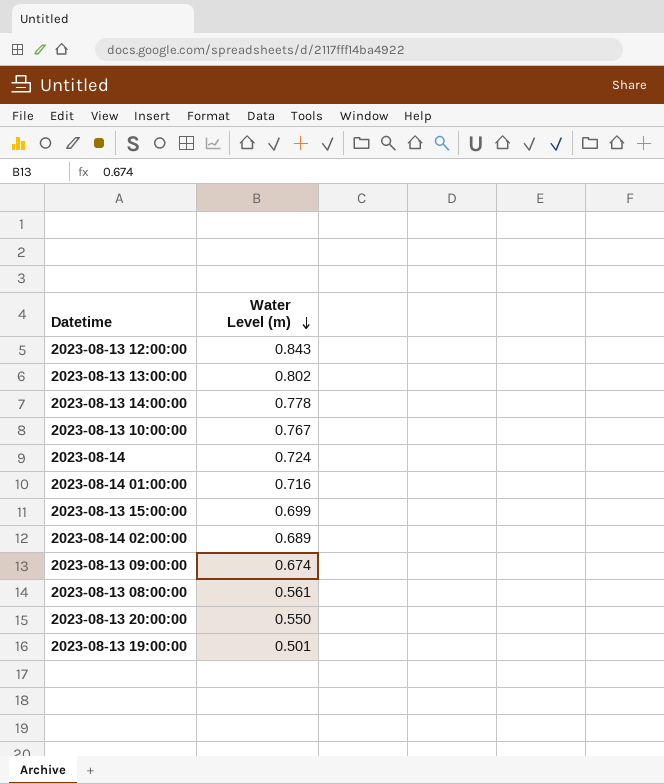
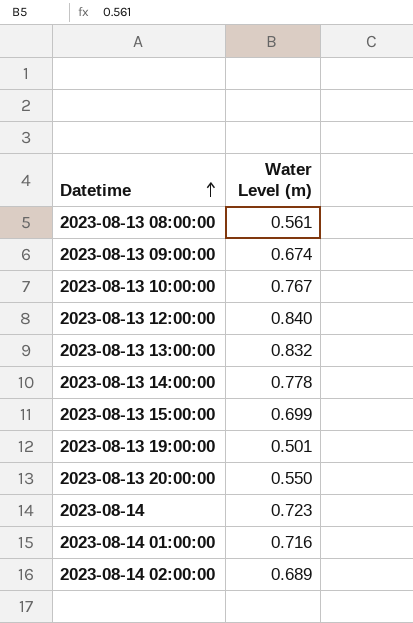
row order: Water Level (m) descending -> Datetime ascending
2023-08-13 12:00:00 | Water Level (m): 0.843 -> 0.840
2023-08-13 13:00:00 | Water Level (m): 0.802 -> 0.832
2023-08-14 | Water Level (m): 0.724 -> 0.723

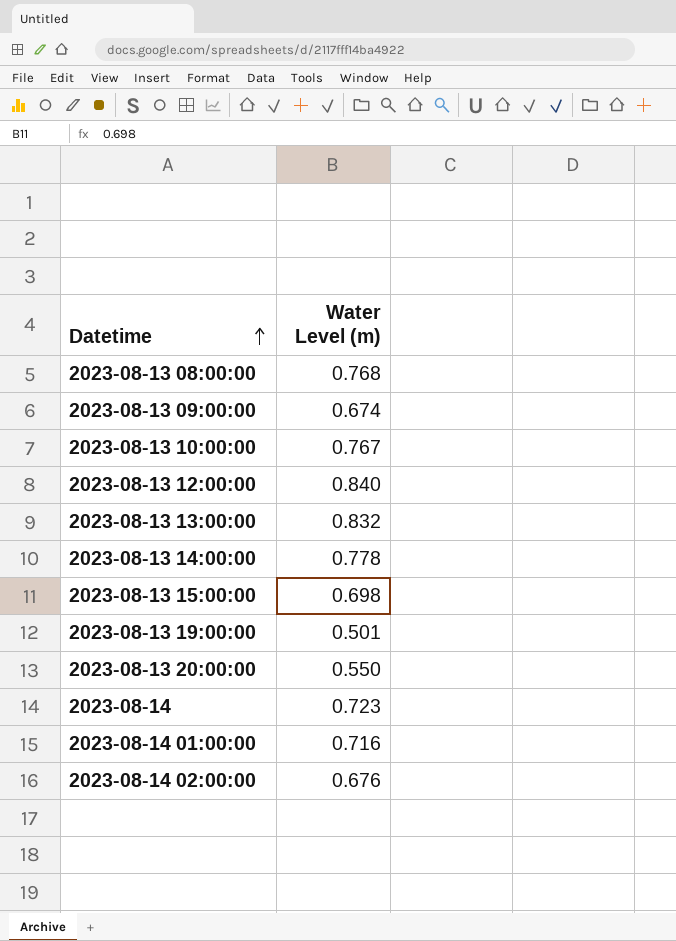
2023-08-13 08:00:00 | Water Level (m): 0.561 -> 0.768
2023-08-13 15:00:00 | Water Level (m): 0.699 -> 0.698
2023-08-14 02:00:00 | Water Level (m): 0.689 -> 0.676

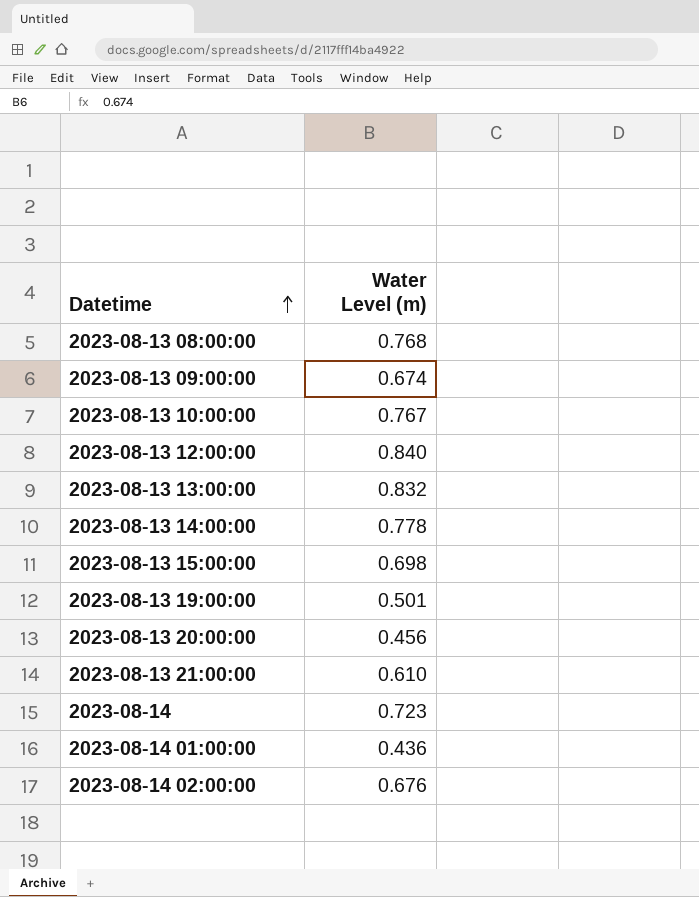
2023-08-13 20:00:00 | Water Level (m): 0.550 -> 0.456
row 2023-08-13 21:00:00: none -> 0.610
2023-08-14 01:00:00 | Water Level (m): 0.716 -> 0.436

